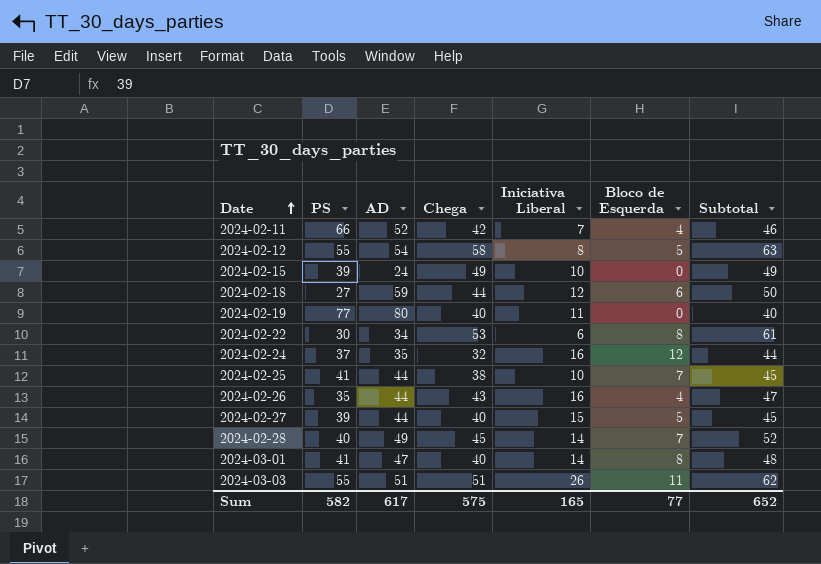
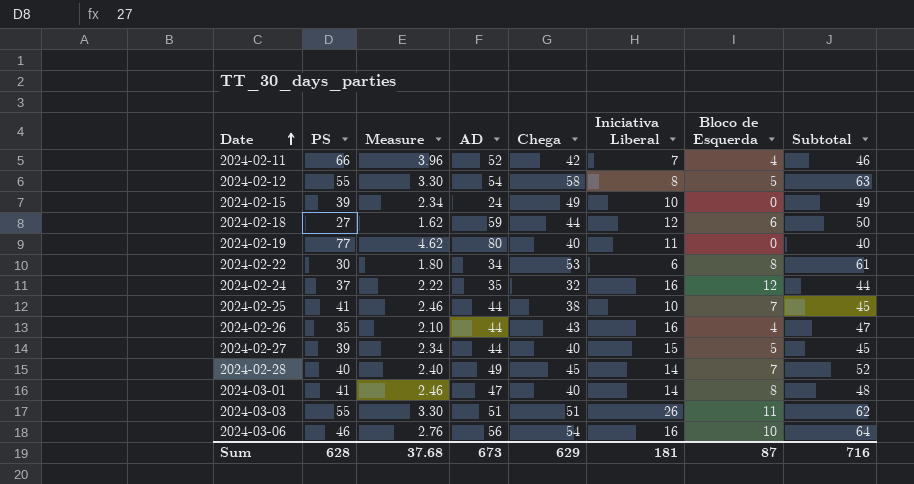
column Measure | formula: none -> [PS] * 0.06
row 2024-03-06: none -> 46 | 2.76 | 56 | 54 | 16 | 10 | 64
Sum | PS: 582 -> 628
Sum | AD: 617 -> 673
Sum | Chega: 575 -> 629
Sum | Iniciativa Liberal: 165 -> 181
Sum | Bloco de Esquerda: 77 -> 87
Sum | Subtotal: 652 -> 716

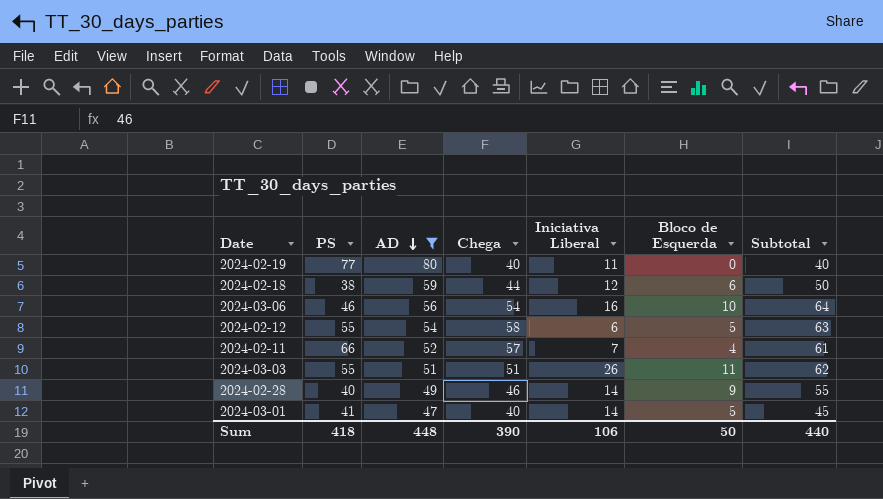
filter: none -> AD >= 47
row order: Date ascending -> AD descending
column Measure | formula: [PS] * 0.06 -> none
2024-02-18 | PS: 27 -> 38
2024-02-12 | Iniciativa Liberal: 8 -> 6
2024-02-11 | Chega: 42 -> 57
2024-02-11 | Subtotal: 46 -> 61
2024-02-28 | Chega: 45 -> 46
2024-02-28 | Bloco de Esquerda: 7 -> 9
2024-02-28 | Subtotal: 52 -> 55
2024-03-01 | Bloco de Esquerda: 8 -> 5
2024-03-01 | Subtotal: 48 -> 45
Sum | PS: 628 -> 418
Sum | AD: 673 -> 448
Sum | Chega: 629 -> 390
Sum | Iniciativa Liberal: 181 -> 106
Sum | Bloco de Esquerda: 87 -> 50
Sum | Subtotal: 716 -> 440

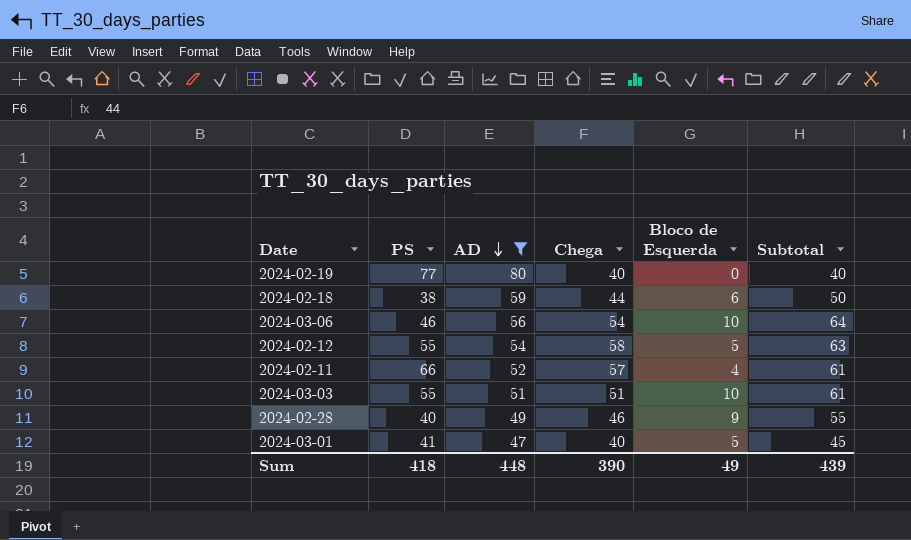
column Iniciativa Liberal | position: 5 -> none
2024-03-03 | Bloco de Esquerda: 11 -> 10
2024-03-03 | Subtotal: 62 -> 61
Sum | Bloco de Esquerda: 50 -> 49
Sum | Subtotal: 440 -> 439

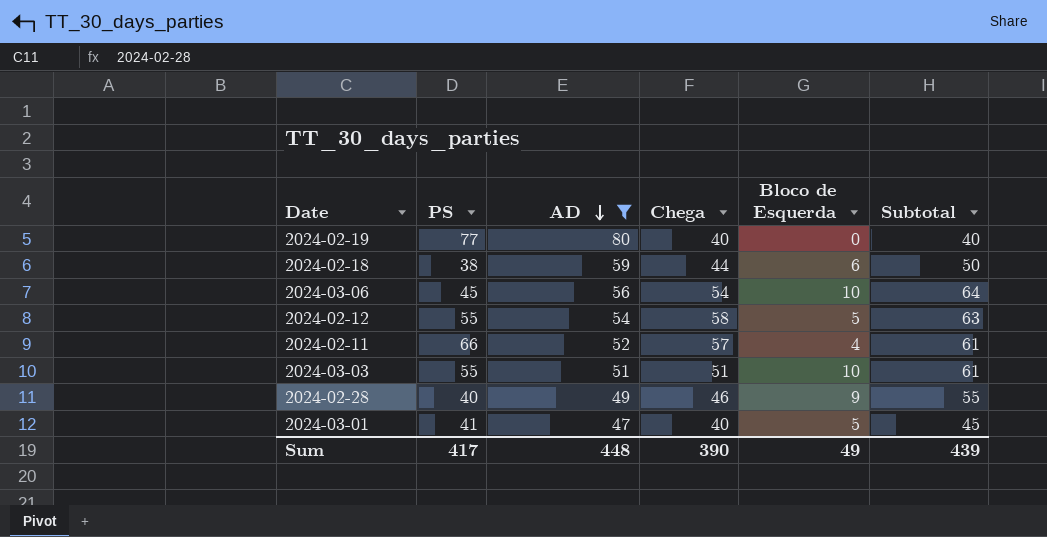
2024-03-06 | PS: 46 -> 45
Sum | PS: 418 -> 417

